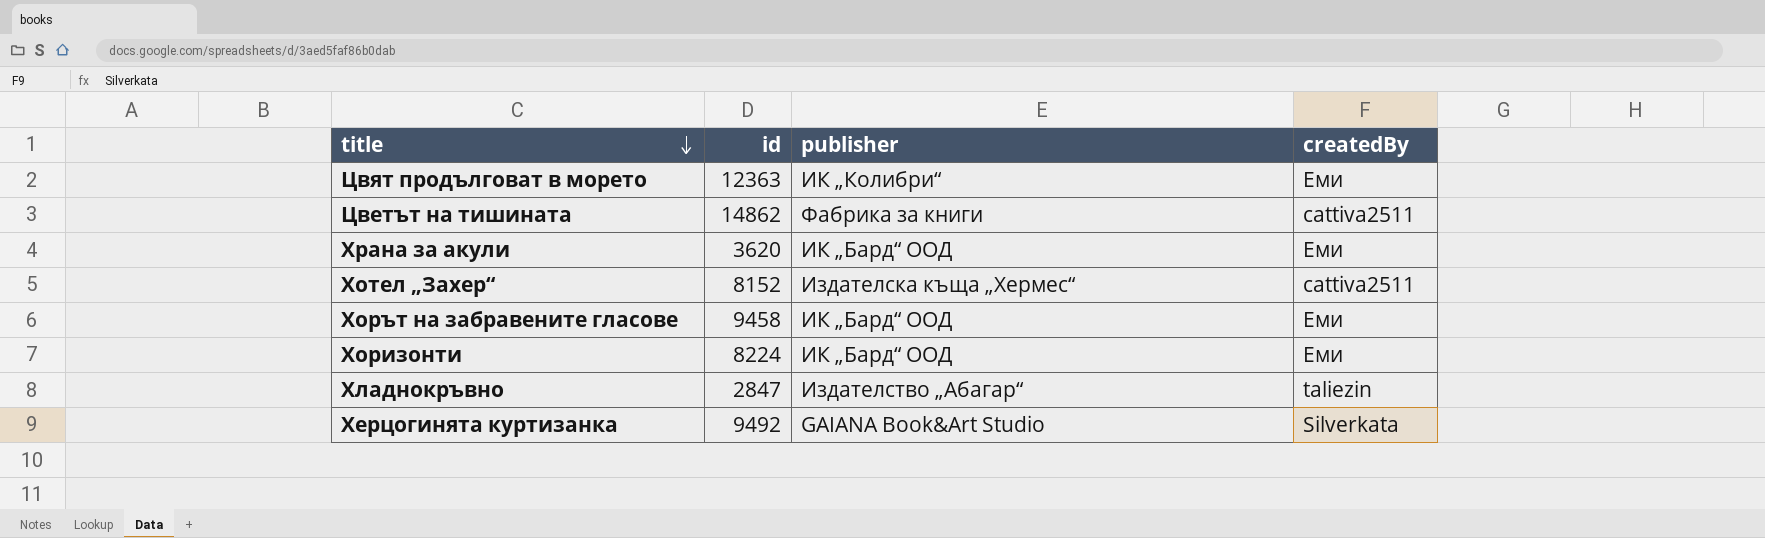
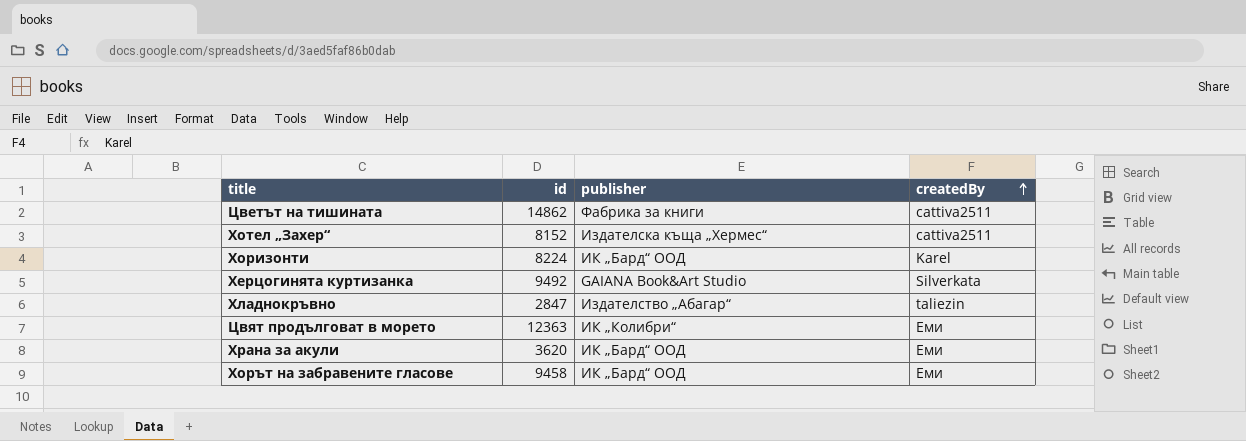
row order: title descending -> createdBy ascending
Хоризонти | createdBy: Еми -> Karel

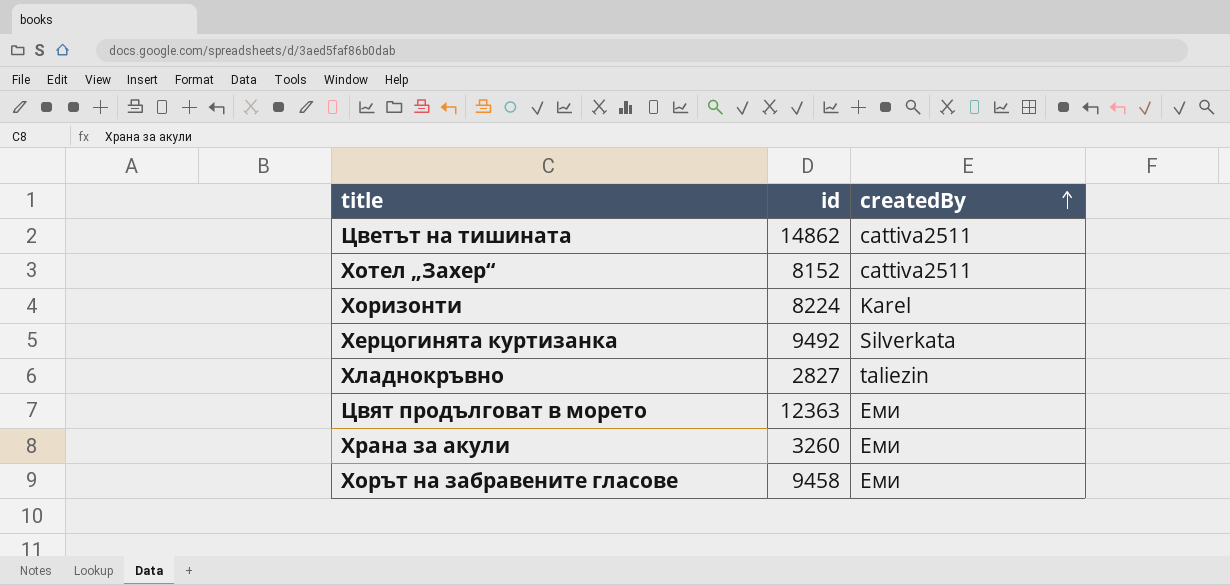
column publisher | position: 3 -> none
Хладнокръвно | id: 2847 -> 2827
Храна за акули | id: 3620 -> 3260

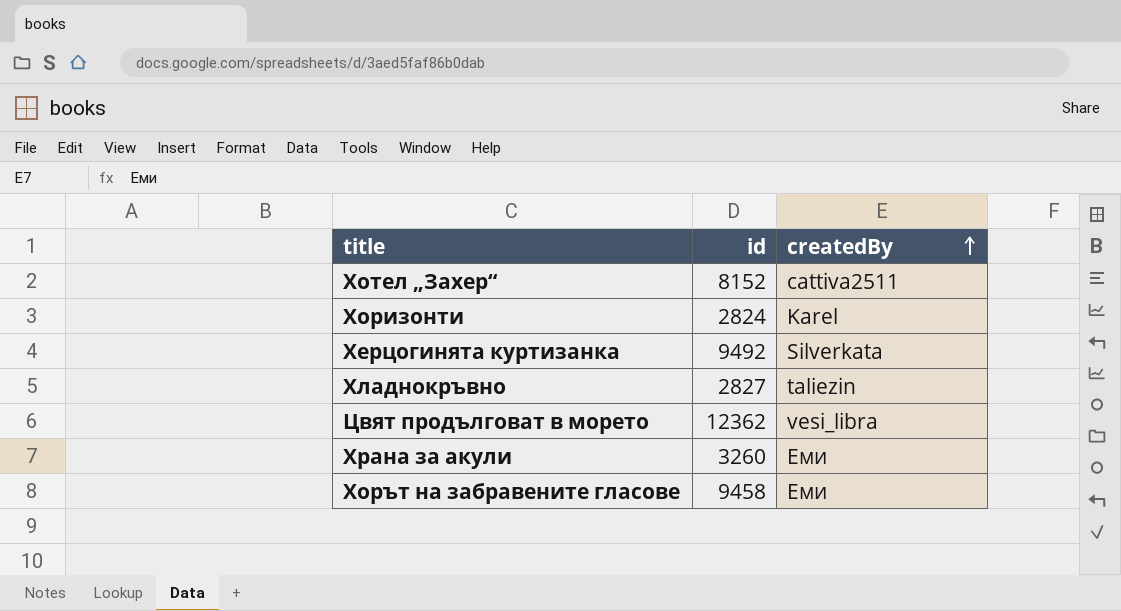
row Цветът на тишината: 14862 | cattiva2511 -> none
Хоризонти | id: 8224 -> 2824
Цвят продълговат в морето | id: 12363 -> 12362
Цвят продълговат в морето | createdBy: Еми -> vesi_libra

